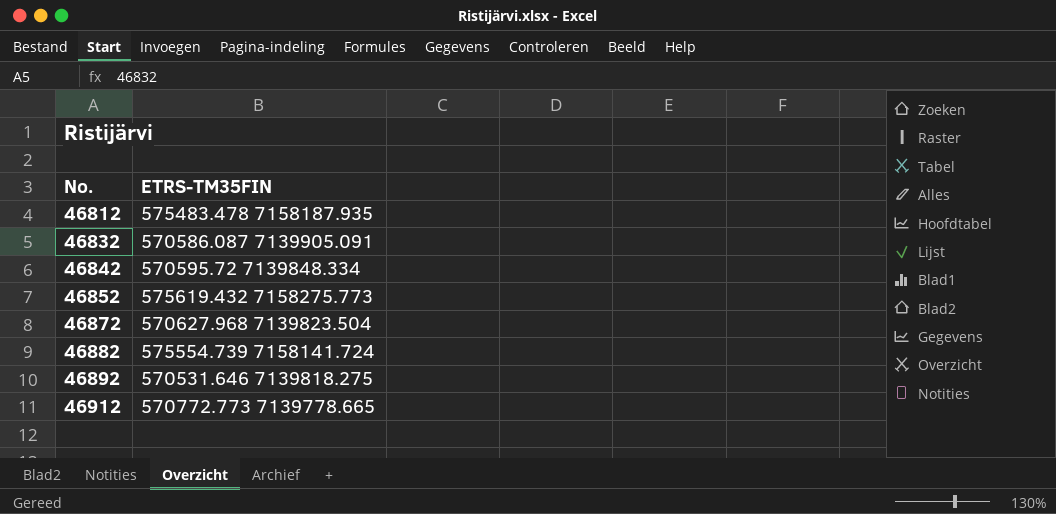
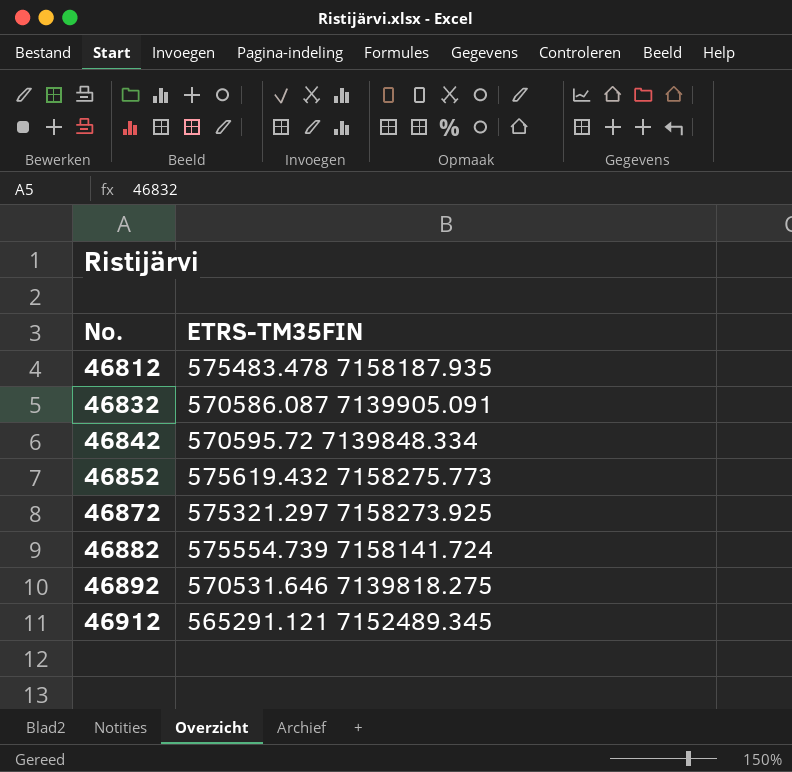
46872 | ETRS-TM35FIN: 570627.968 7139823.504 -> 575321.297 7158273.925
46912 | ETRS-TM35FIN: 570772.773 7139778.665 -> 565291.121 7152489.345

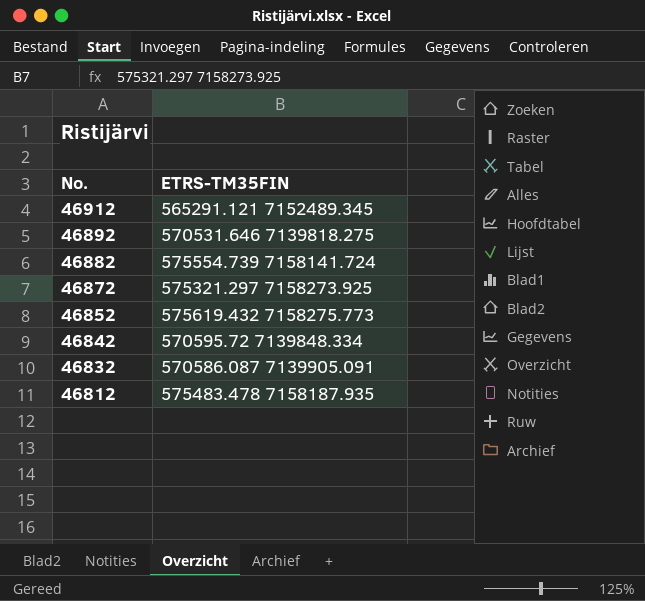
row order: No. ascending -> No. descending

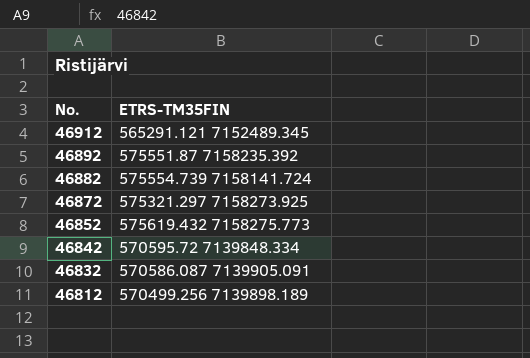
46892 | ETRS-TM35FIN: 570531.646 7139818.275 -> 575551.87 7158235.392
46812 | ETRS-TM35FIN: 575483.478 7158187.935 -> 570499.256 7139898.189

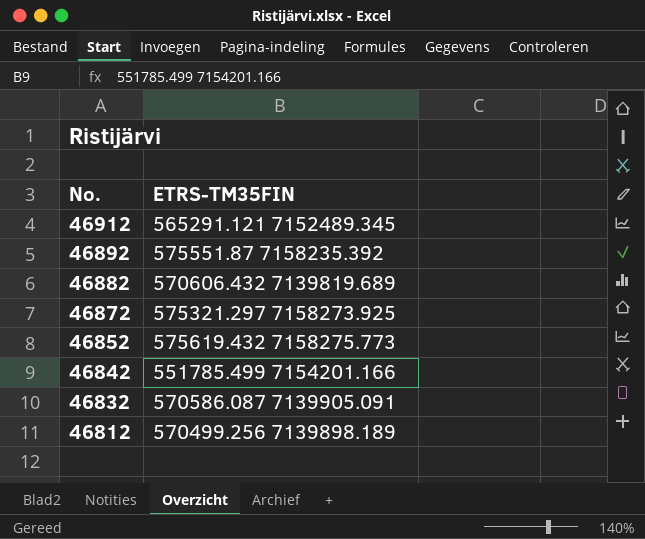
46882 | ETRS-TM35FIN: 575554.739 7158141.724 -> 570606.432 7139819.689
46842 | ETRS-TM35FIN: 570595.72 7139848.334 -> 551785.499 7154201.166

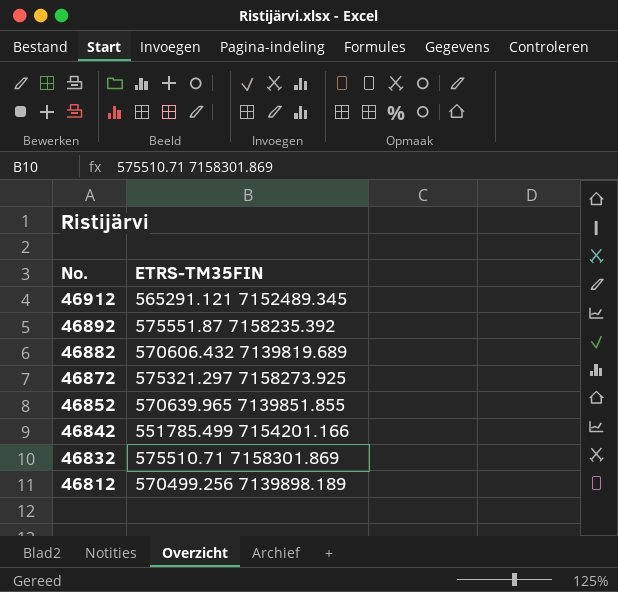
46852 | ETRS-TM35FIN: 575619.432 7158275.773 -> 570639.965 7139851.855
46832 | ETRS-TM35FIN: 570586.087 7139905.091 -> 575510.71 7158301.869

